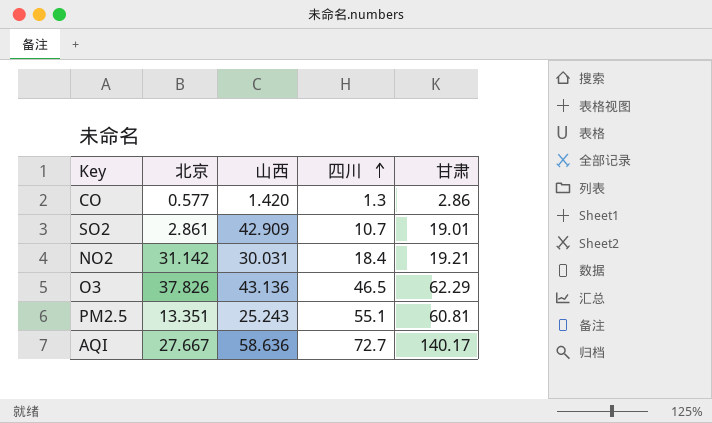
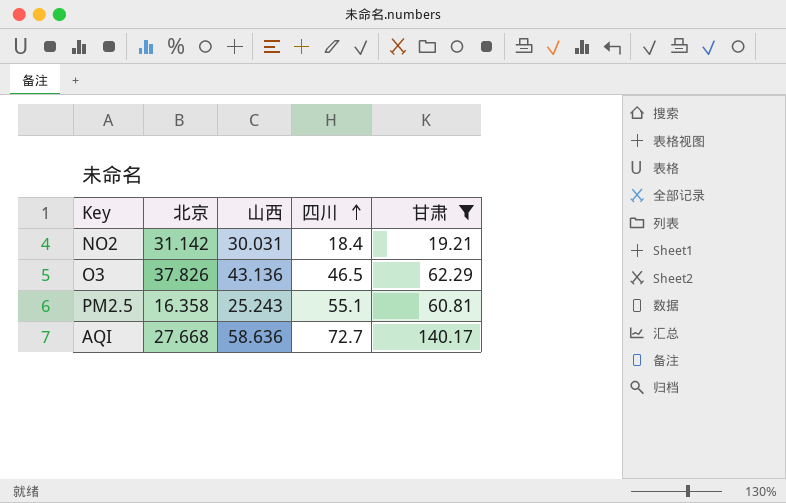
filter: none -> 甘肃 >= 19.21
PM2.5 | 北京: 13.351 -> 16.358
AQI | 北京: 27.667 -> 27.668

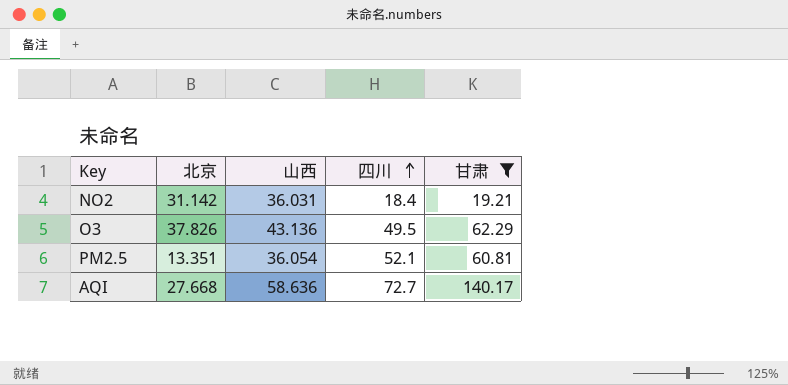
NO2 | 山西: 30.031 -> 36.031
O3 | 四川: 46.5 -> 49.5
PM2.5 | 北京: 16.358 -> 13.351
PM2.5 | 山西: 25.243 -> 36.054
PM2.5 | 四川: 55.1 -> 52.1

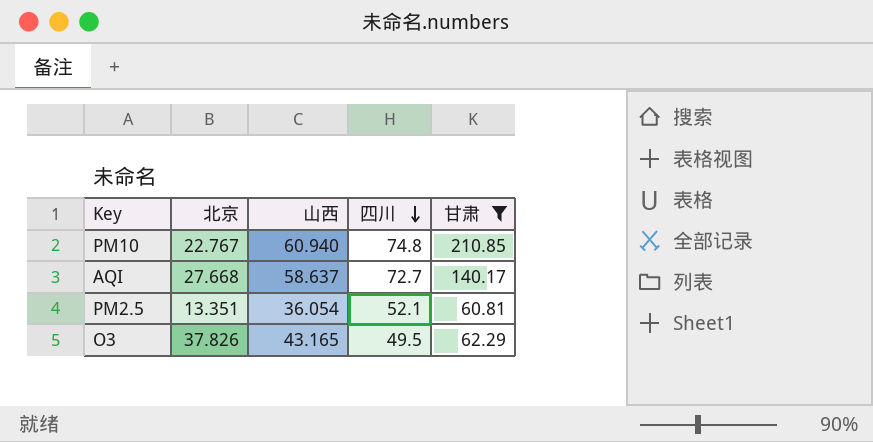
row order: 四川 ascending -> 四川 descending
row NO2: 31.142 | 36.031 | 18.4 | 19.21 -> none
row PM10: none -> 22.767 | 60.940 | 74.8 | 210.85
AQI | 山西: 58.636 -> 58.637
O3 | 山西: 43.136 -> 43.165

